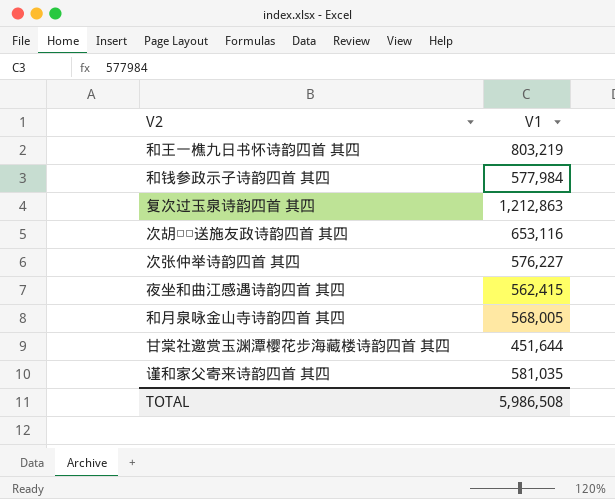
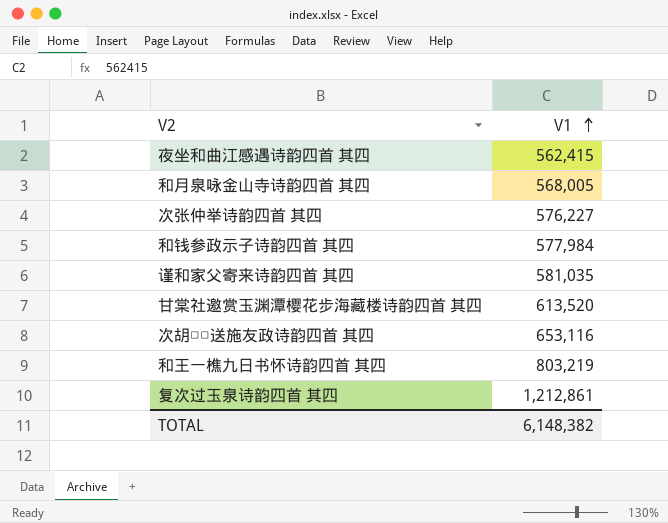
row order: none -> V1 ascending
甘棠社邀赏玉渊潭樱花步海藏楼诗韵四首 其四 | V1: 451,644 -> 613,520
复次过玉泉诗韵四首 其四 | V1: 1,212,863 -> 1,212,861
TOTAL | V1: 5,986,508 -> 6,148,382

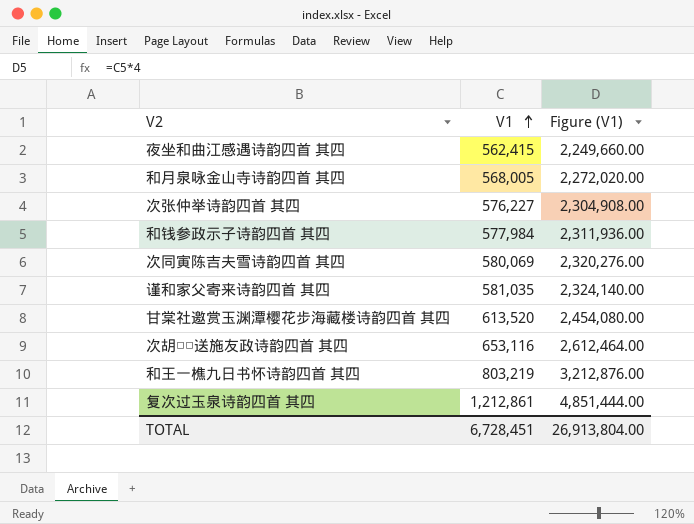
column Figure (V1) | formula: none -> [V1] * 4
row 次同寅陈吉夫雪诗韵四首 其四: none -> 580,069 | 2,320,276.00
TOTAL | V1: 6,148,382 -> 6,728,451

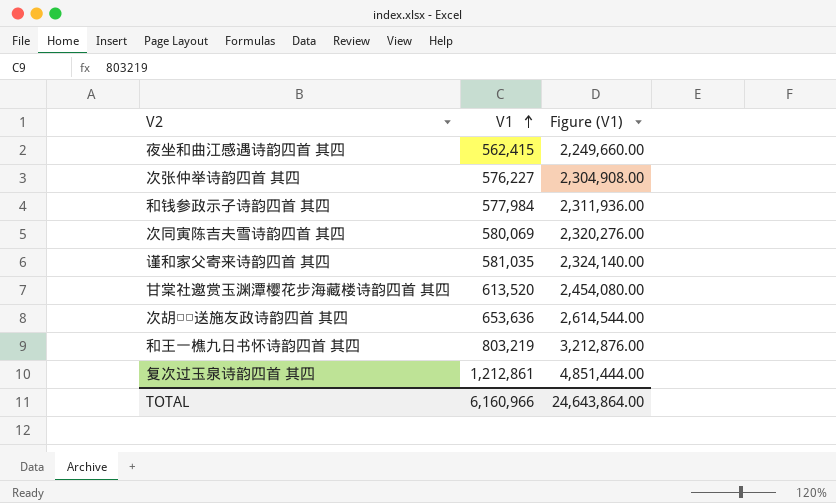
row 和月泉咏金山寺诗韵四首 其四: 568,005 | 2,272,020.00 -> none
次胡□□送施友政诗韵四首 其四 | V1: 653,116 -> 653,636
次胡□□送施友政诗韵四首 其四 | Figure (V1): 2,612,464.00 -> 2,614,544.00
TOTAL | V1: 6,728,451 -> 6,160,966
TOTAL | Figure (V1): 26,913,804.00 -> 24,643,864.00

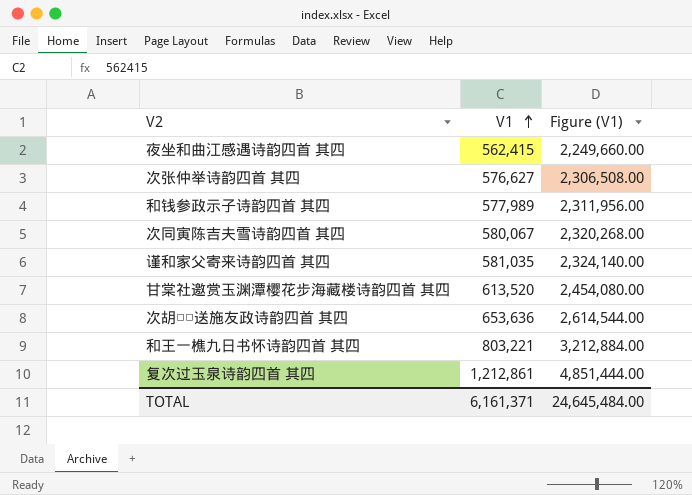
次张仲举诗韵四首 其四 | V1: 576,227 -> 576,627
次张仲举诗韵四首 其四 | Figure (V1): 2,304,908.00 -> 2,306,508.00
和钱参政示子诗韵四首 其四 | V1: 577,984 -> 577,989
和钱参政示子诗韵四首 其四 | Figure (V1): 2,311,936.00 -> 2,311,956.00
次同寅陈吉夫雪诗韵四首 其四 | V1: 580,069 -> 580,067
次同寅陈吉夫雪诗韵四首 其四 | Figure (V1): 2,320,276.00 -> 2,320,268.00
和王一樵九日书怀诗韵四首 其四 | V1: 803,219 -> 803,221
和王一樵九日书怀诗韵四首 其四 | Figure (V1): 3,212,876.00 -> 3,212,884.00
TOTAL | V1: 6,160,966 -> 6,161,371
TOTAL | Figure (V1): 24,643,864.00 -> 24,645,484.00

